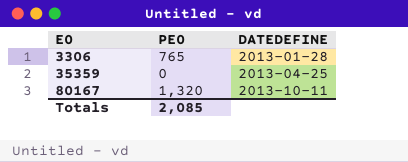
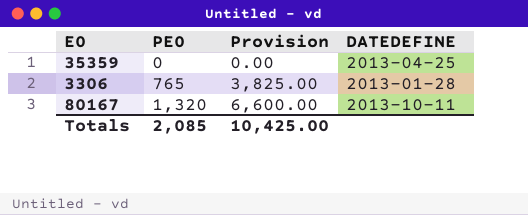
row order: E0 ascending -> PE0 ascending
column Provision | formula: none -> [PE0] * 5

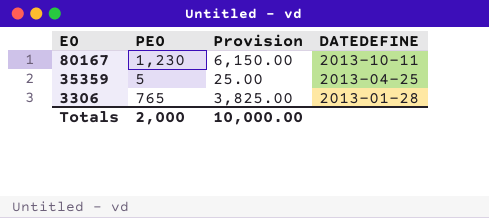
row order: PE0 ascending -> E0 descending
80167 | PE0: 1,320 -> 1,230
80167 | Provision: 6,600.00 -> 6,150.00
35359 | PE0: 0 -> 5
35359 | Provision: 0.00 -> 25.00
Totals | PE0: 2,085 -> 2,000
Totals | Provision: 10,425.00 -> 10,000.00

